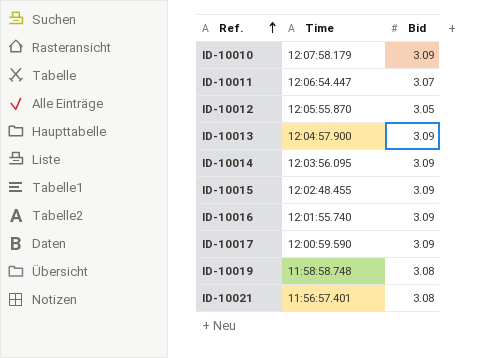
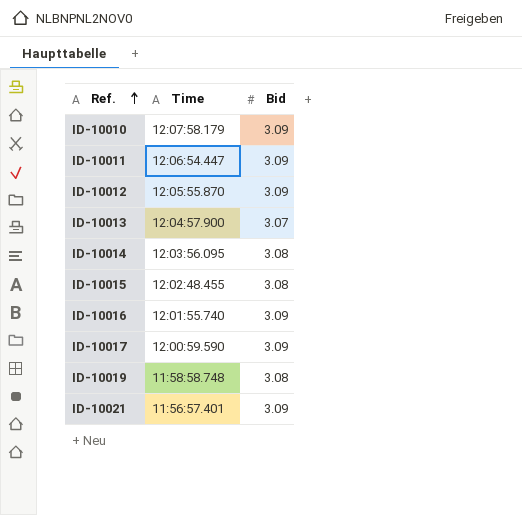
ID-10011 | Bid: 3.07 -> 3.09
ID-10012 | Bid: 3.05 -> 3.09
ID-10013 | Bid: 3.09 -> 3.07
ID-10014 | Bid: 3.09 -> 3.08
ID-10015 | Bid: 3.09 -> 3.08
ID-10021 | Bid: 3.08 -> 3.09

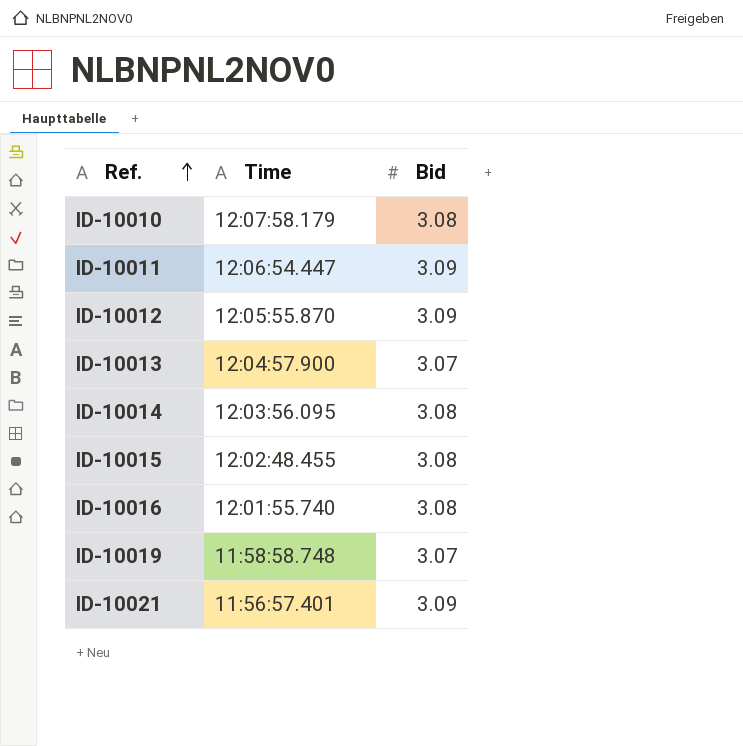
row ID-10017: 12:00:59.590 | 3.09 -> none
ID-10010 | Bid: 3.09 -> 3.08
ID-10016 | Bid: 3.09 -> 3.08
ID-10019 | Bid: 3.08 -> 3.07

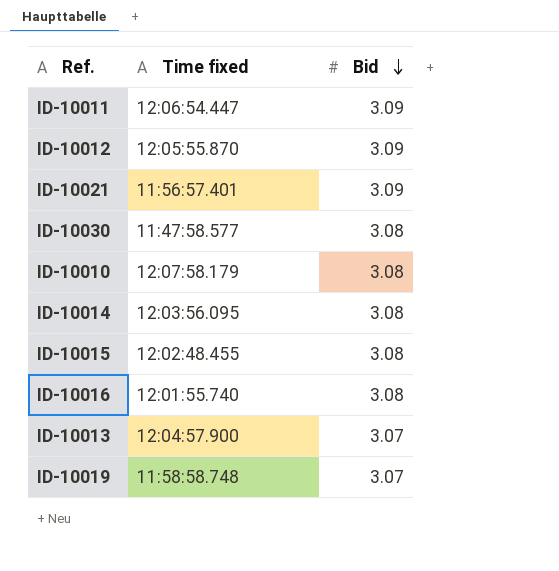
row order: Ref. ascending -> Bid descending
column name: Time -> Time fixed
row ID-10030: none -> 11:47:58.577 | 3.08

